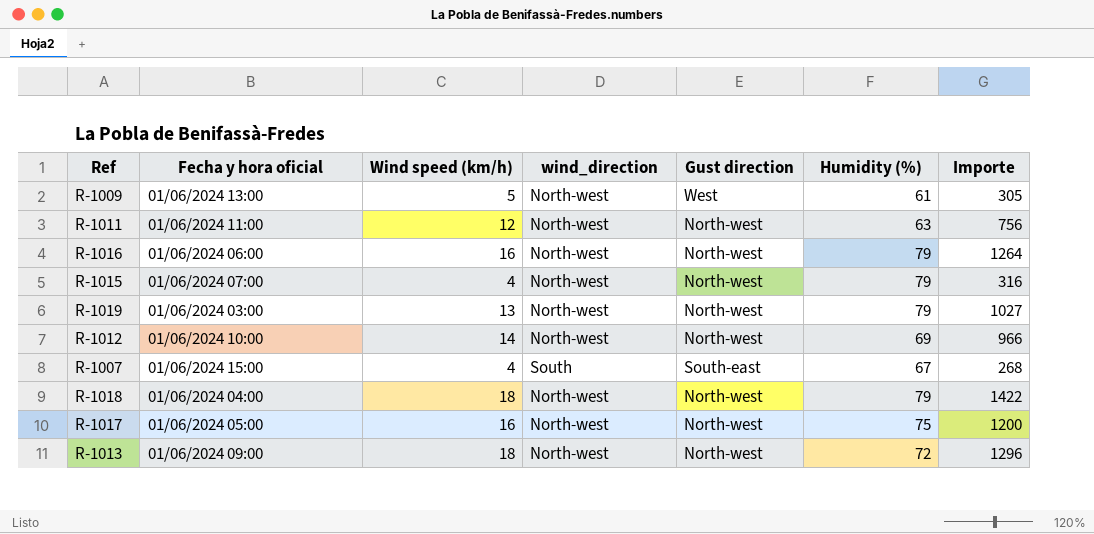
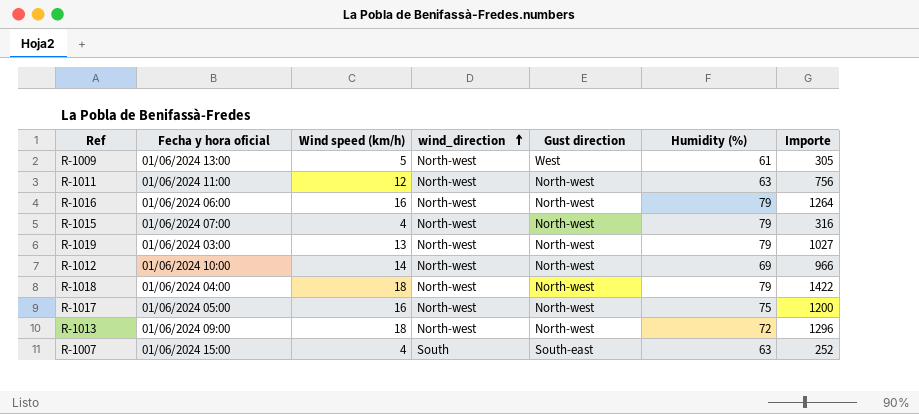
row order: none -> wind_direction ascending
R-1007 | Humidity (%): 67 -> 63
R-1007 | Importe: 268 -> 252

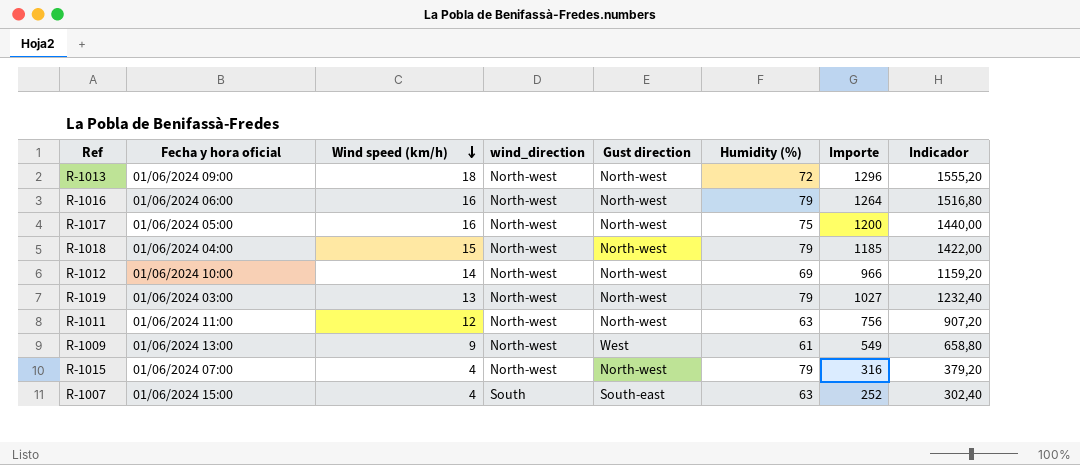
row order: wind_direction ascending -> Wind speed (km/h) descending
column Indicador | formula: none -> [Importe] * 1,2
R-1018 | Wind speed (km/h): 18 -> 15
R-1018 | Importe: 1422 -> 1185
R-1009 | Wind speed (km/h): 5 -> 9
R-1009 | Importe: 305 -> 549

